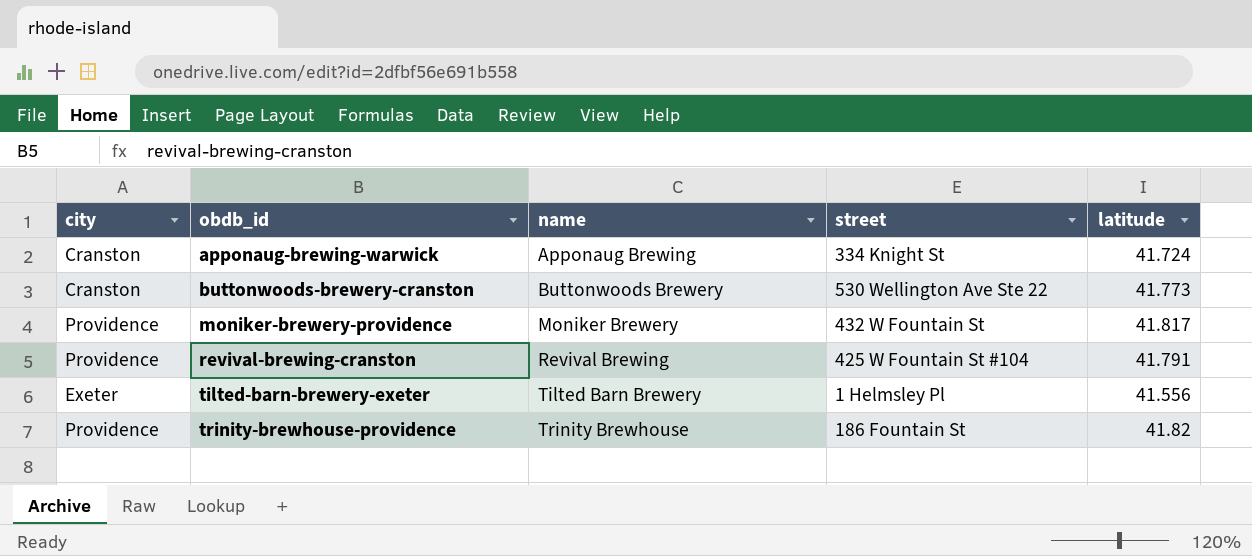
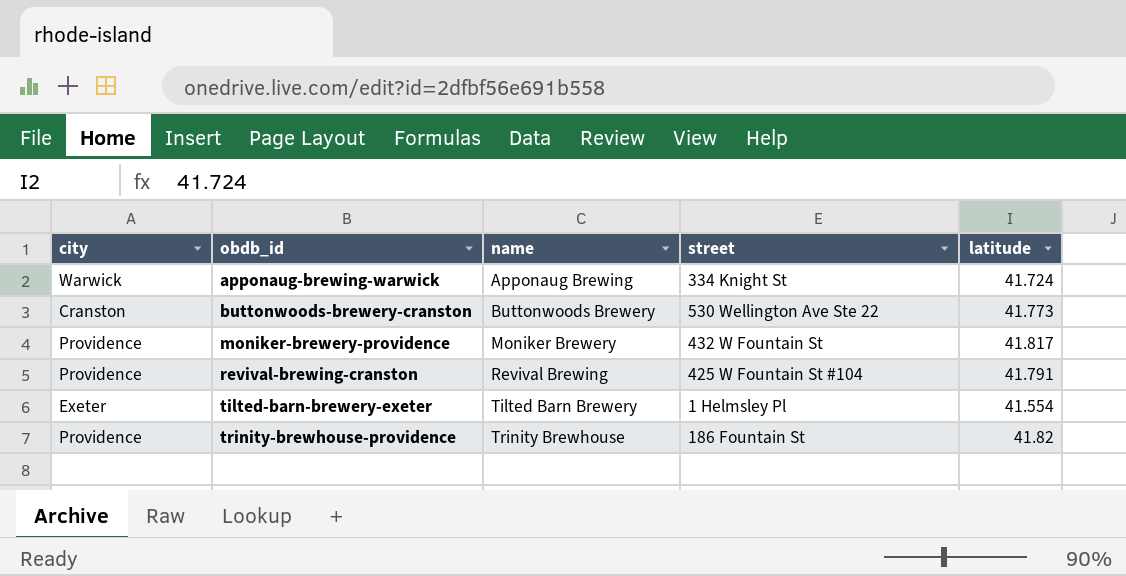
apponaug-brewing-warwick | city: Cranston -> Warwick
tilted-barn-brewery-exeter | latitude: 41.556 -> 41.554

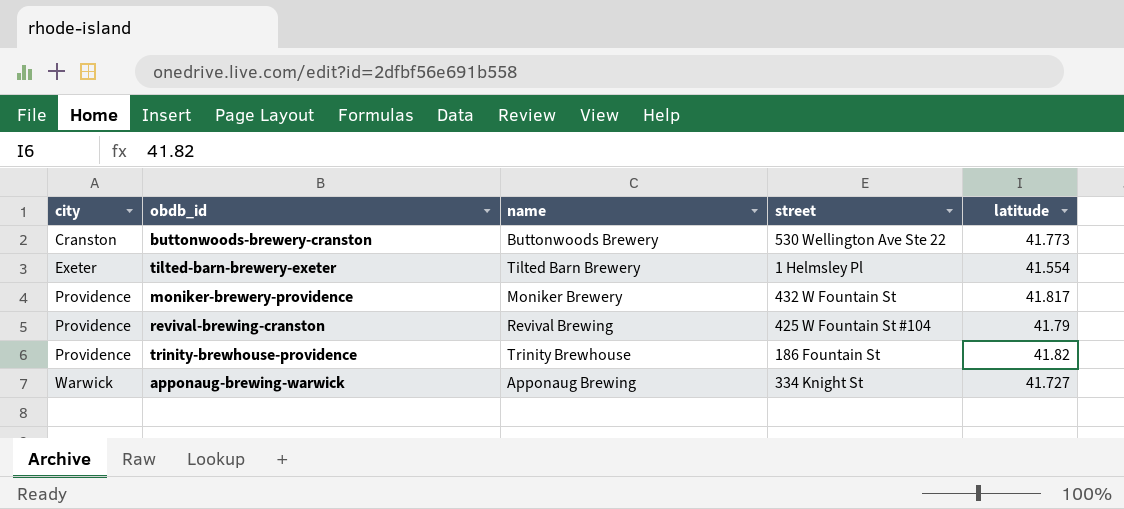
row order: obdb_id ascending -> city ascending
revival-brewing-cranston | latitude: 41.791 -> 41.79
apponaug-brewing-warwick | latitude: 41.724 -> 41.727

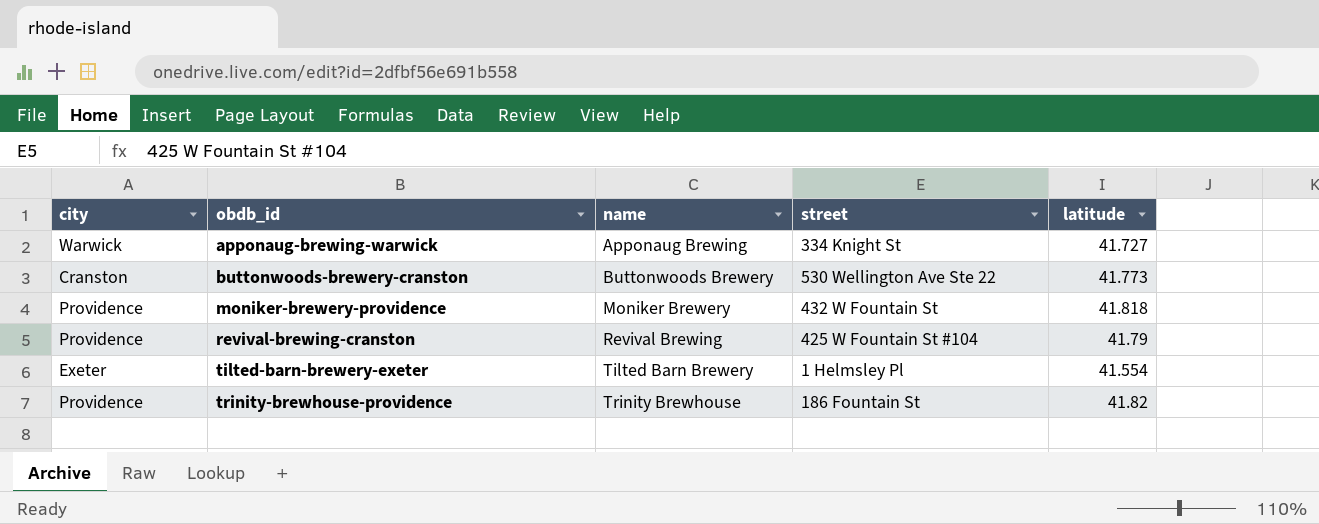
row order: city ascending -> obdb_id ascending
moniker-brewery-providence | latitude: 41.817 -> 41.818

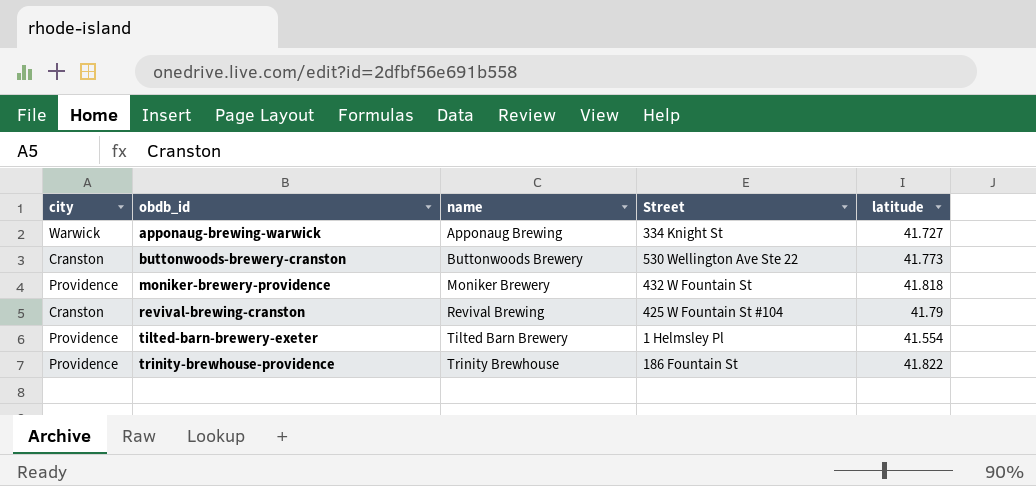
column name: street -> Street
revival-brewing-cranston | city: Providence -> Cranston
tilted-barn-brewery-exeter | city: Exeter -> Providence
trinity-brewhouse-providence | latitude: 41.82 -> 41.822

